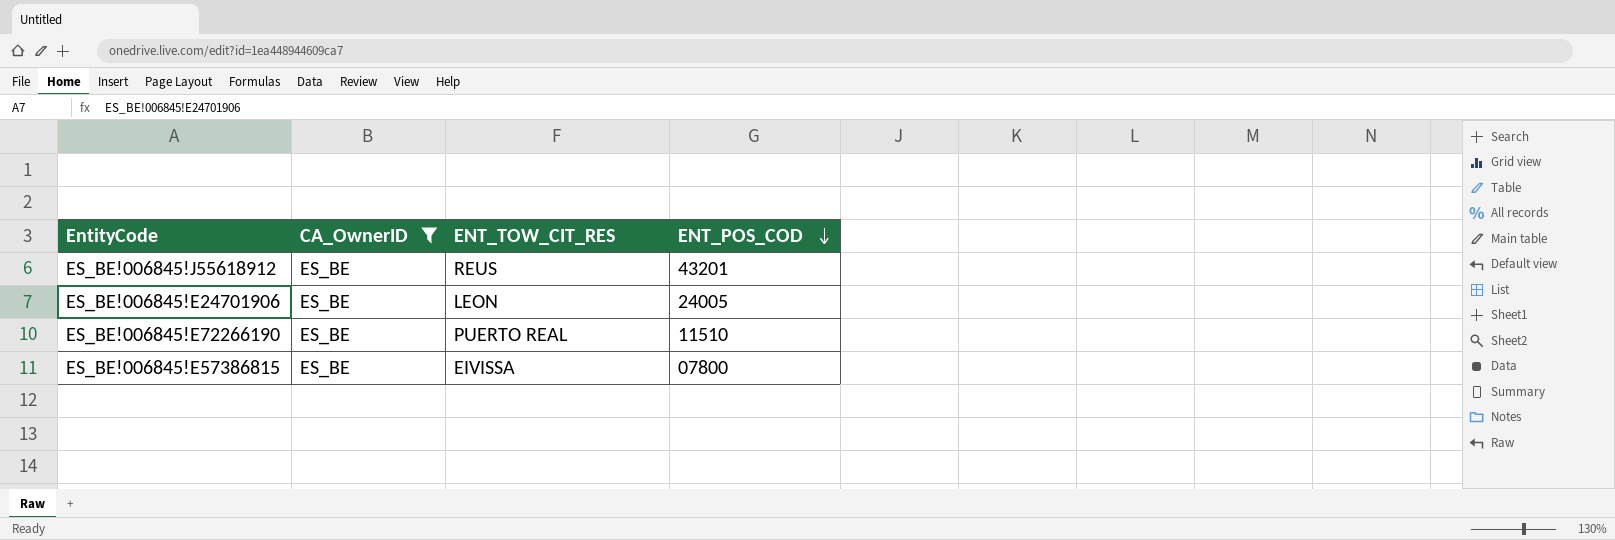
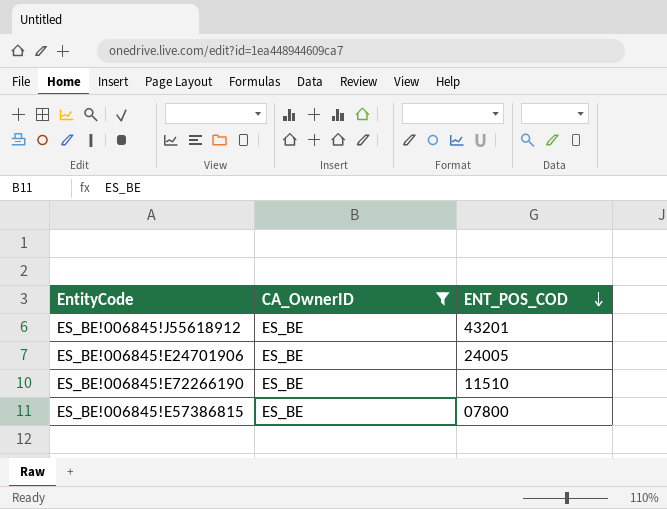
column ENT_TOW_CIT_RES | position: 3 -> none

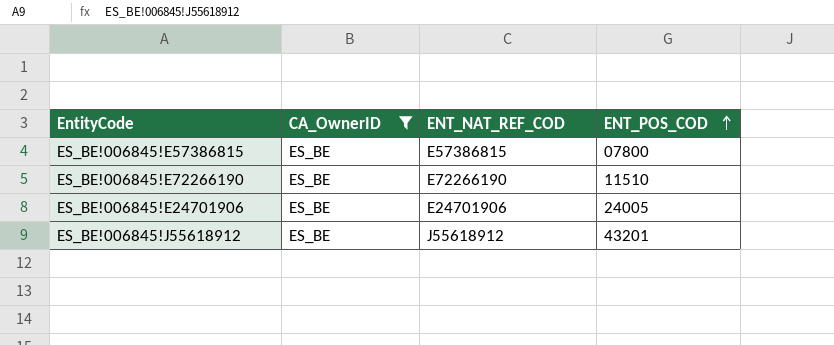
row order: ENT_POS_COD descending -> ENT_POS_COD ascending
column ENT_NAT_REF_COD | position: none -> 3

